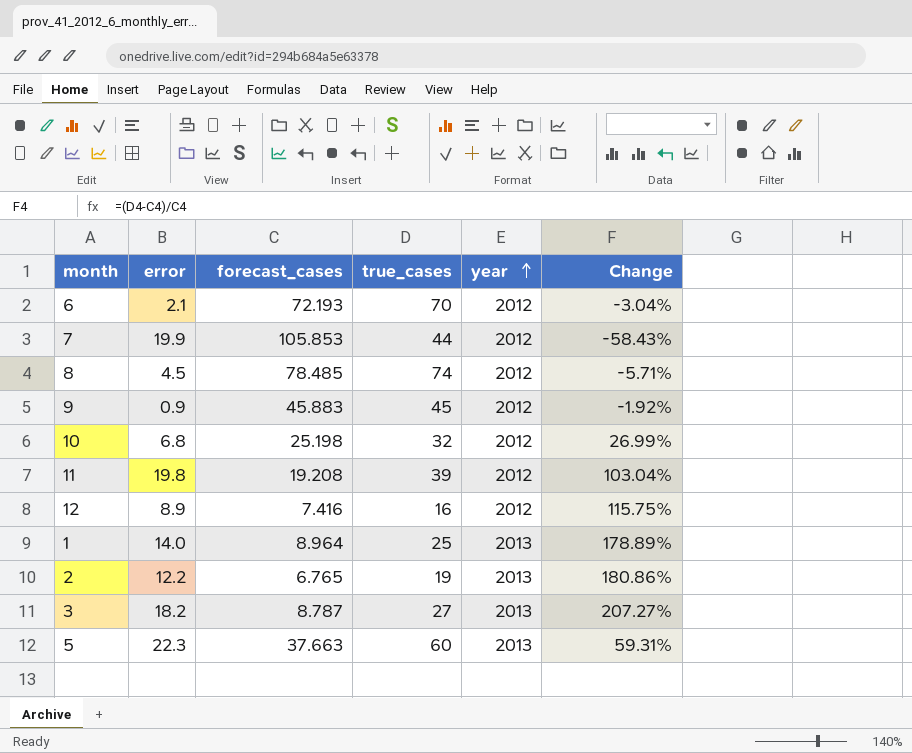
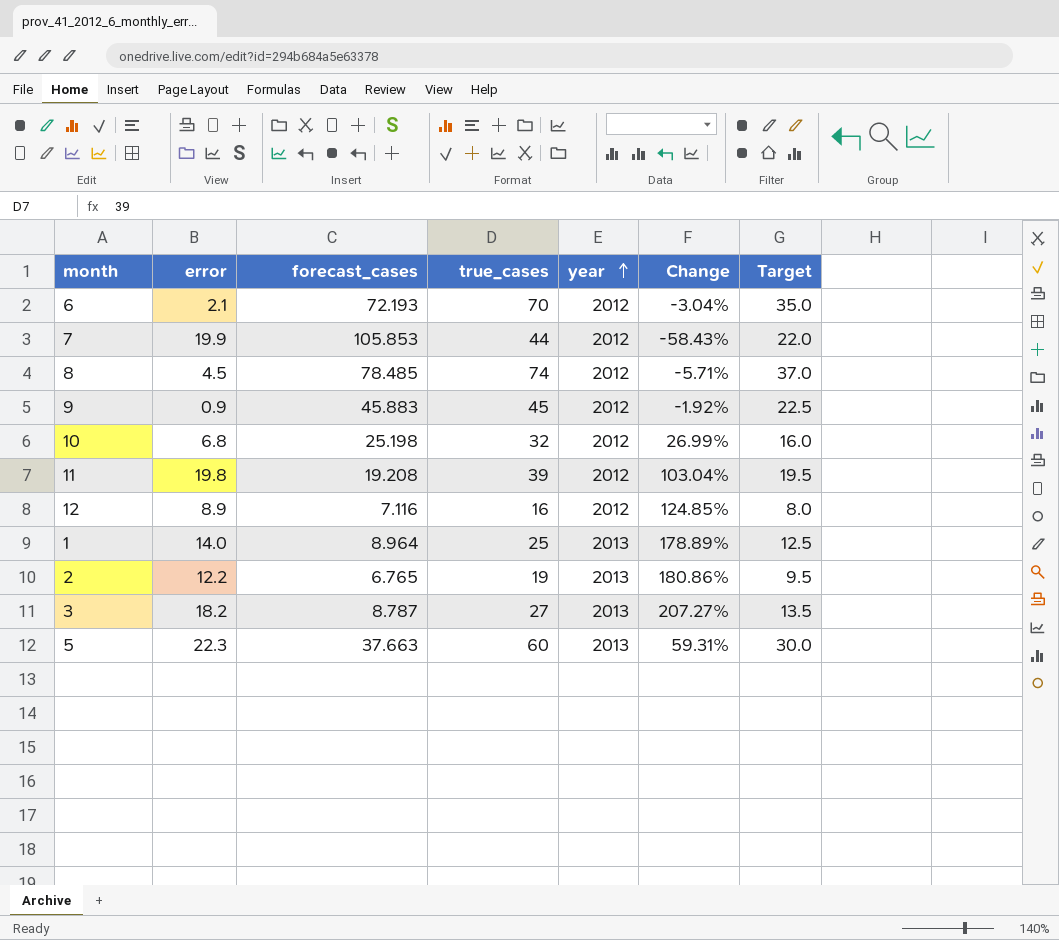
column Target | formula: none -> [true_cases] * 0.5
12 | forecast_cases: 7.416 -> 7.116
12 | Change: 115.75% -> 124.85%

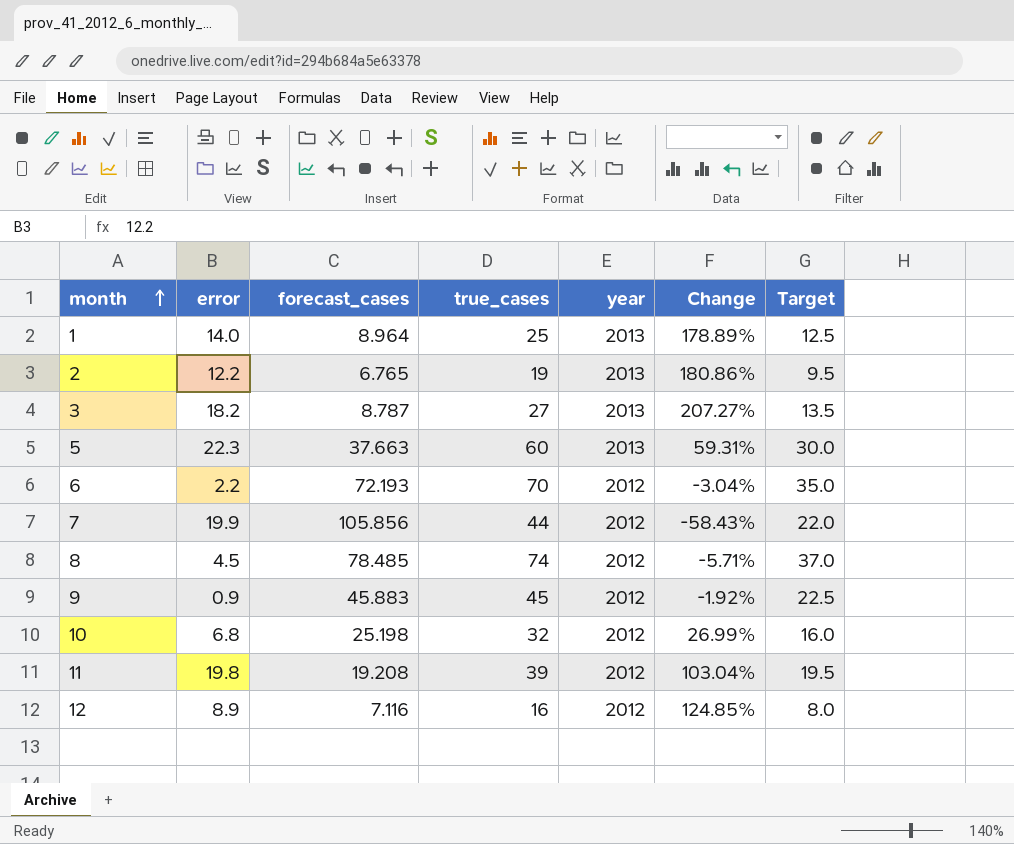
row order: year ascending -> month ascending
6 | error: 2.1 -> 2.2
7 | forecast_cases: 105.853 -> 105.856

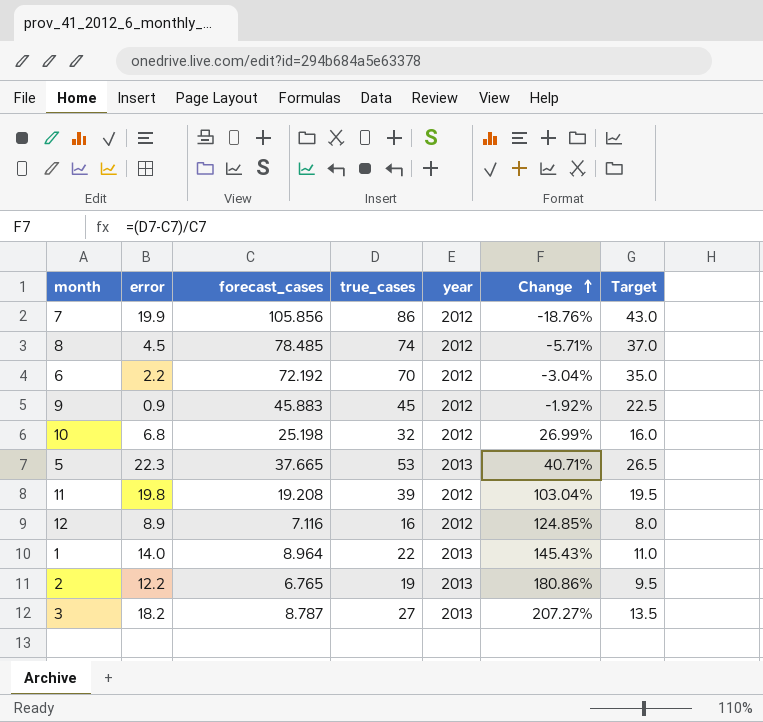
row order: month ascending -> Change ascending
7 | true_cases: 44 -> 86
7 | Change: -58.43% -> -18.76%
7 | Target: 22.0 -> 43.0
6 | forecast_cases: 72.193 -> 72.192
5 | forecast_cases: 37.663 -> 37.665
5 | true_cases: 60 -> 53
5 | Change: 59.31% -> 40.71%
5 | Target: 30.0 -> 26.5
1 | true_cases: 25 -> 22
1 | Change: 178.89% -> 145.43%
1 | Target: 12.5 -> 11.0

